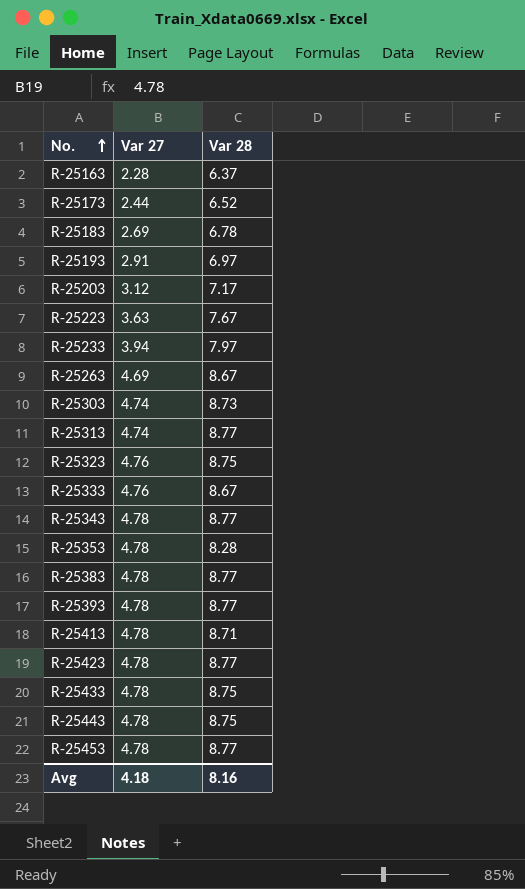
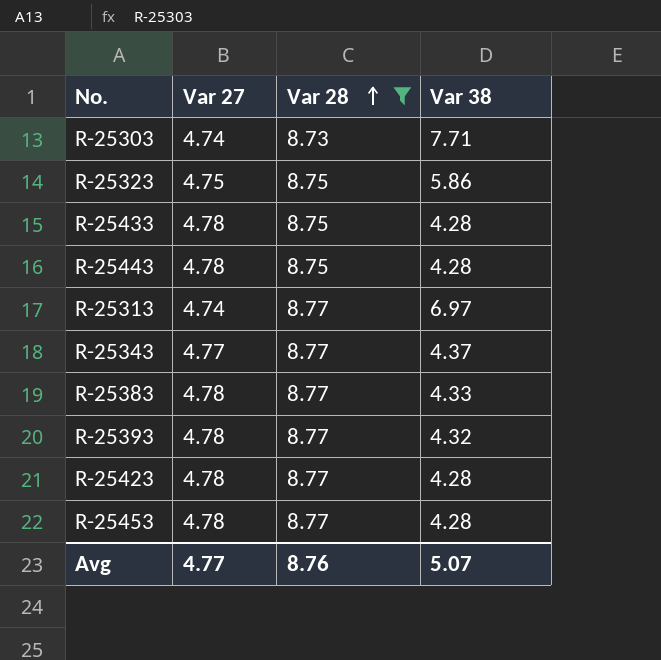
filter: none -> Var 28 >= 8.73
row order: No. ascending -> Var 28 ascending
column Var 38 | position: none -> 4
R-25323 | Var 27: 4.76 -> 4.75
R-25343 | Var 27: 4.78 -> 4.77
Avg | Var 27: 4.18 -> 4.77
Avg | Var 28: 8.16 -> 8.76

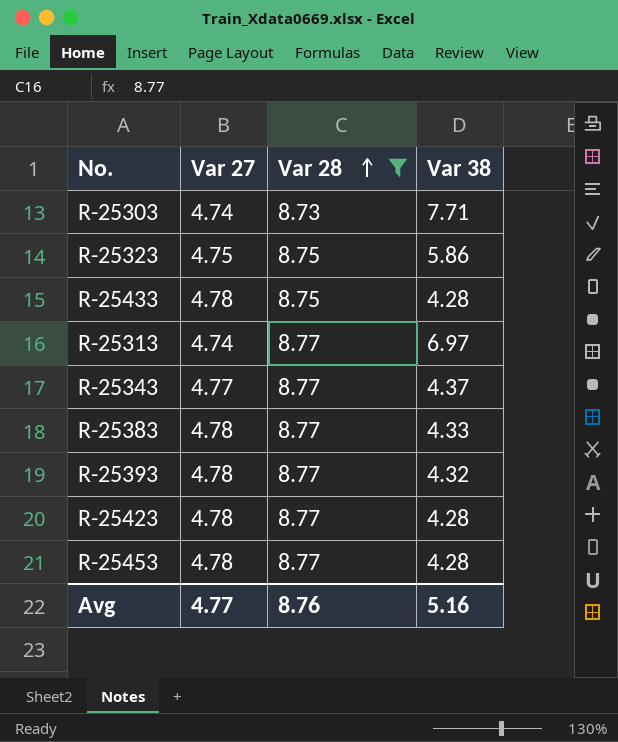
row R-25443: 4.78 | 8.75 | 4.28 -> none
Avg | Var 38: 5.07 -> 5.16

